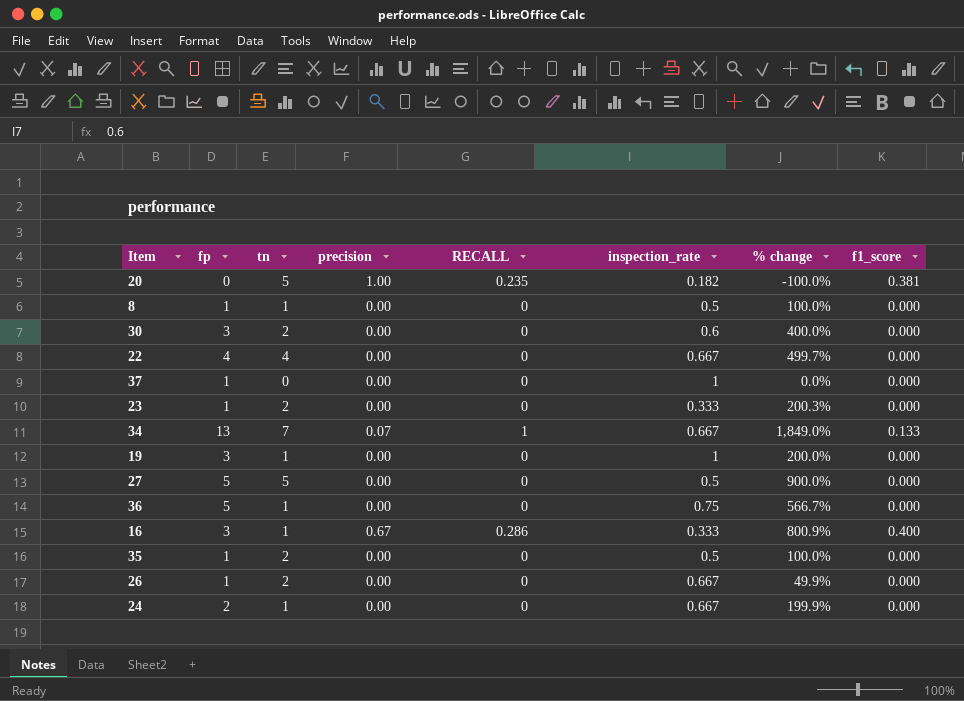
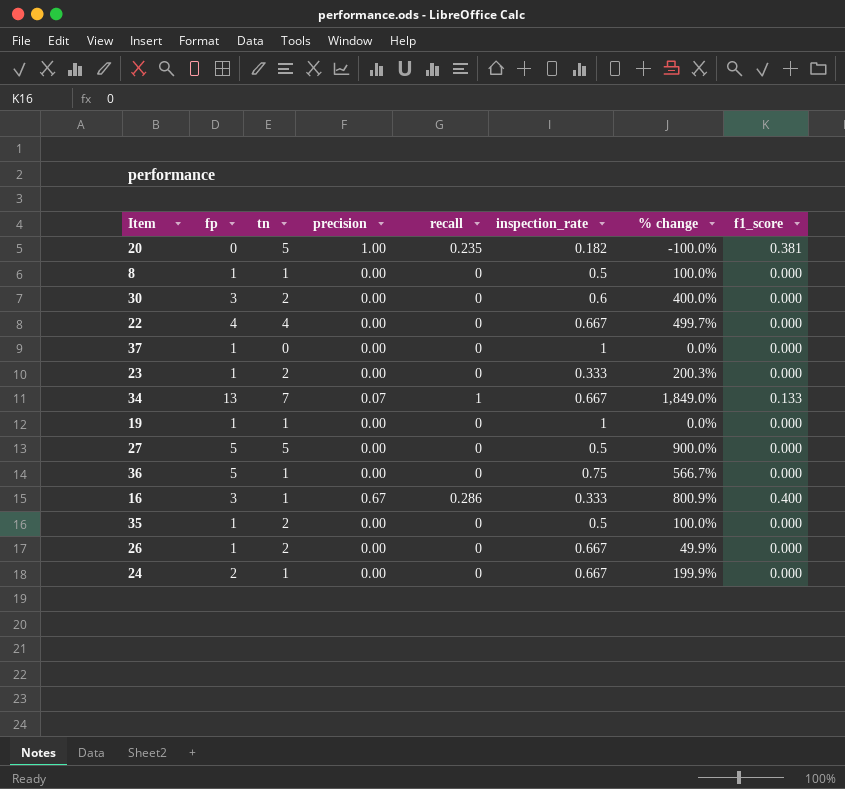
column name: RECALL -> recall
19 | fp: 3 -> 1
19 | % change: 200.0% -> 0.0%

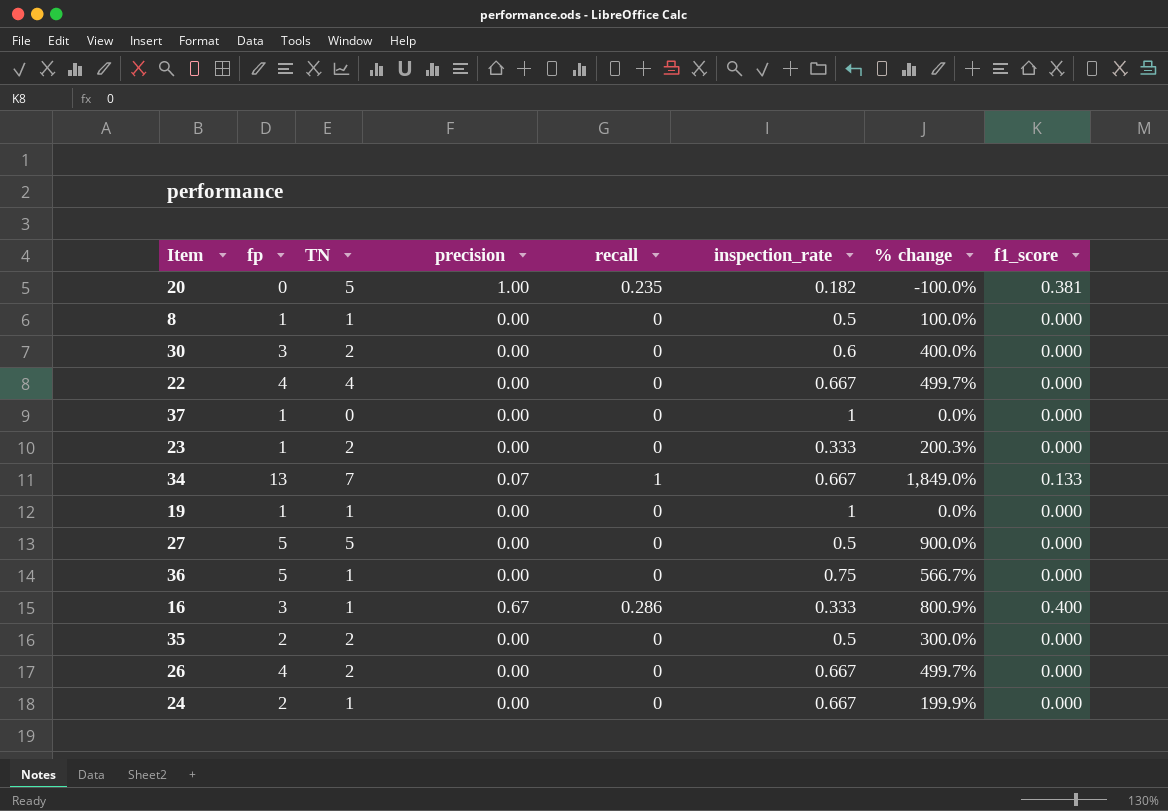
column name: tn -> TN
35 | fp: 1 -> 2
35 | % change: 100.0% -> 300.0%
26 | fp: 1 -> 4
26 | % change: 49.9% -> 499.7%

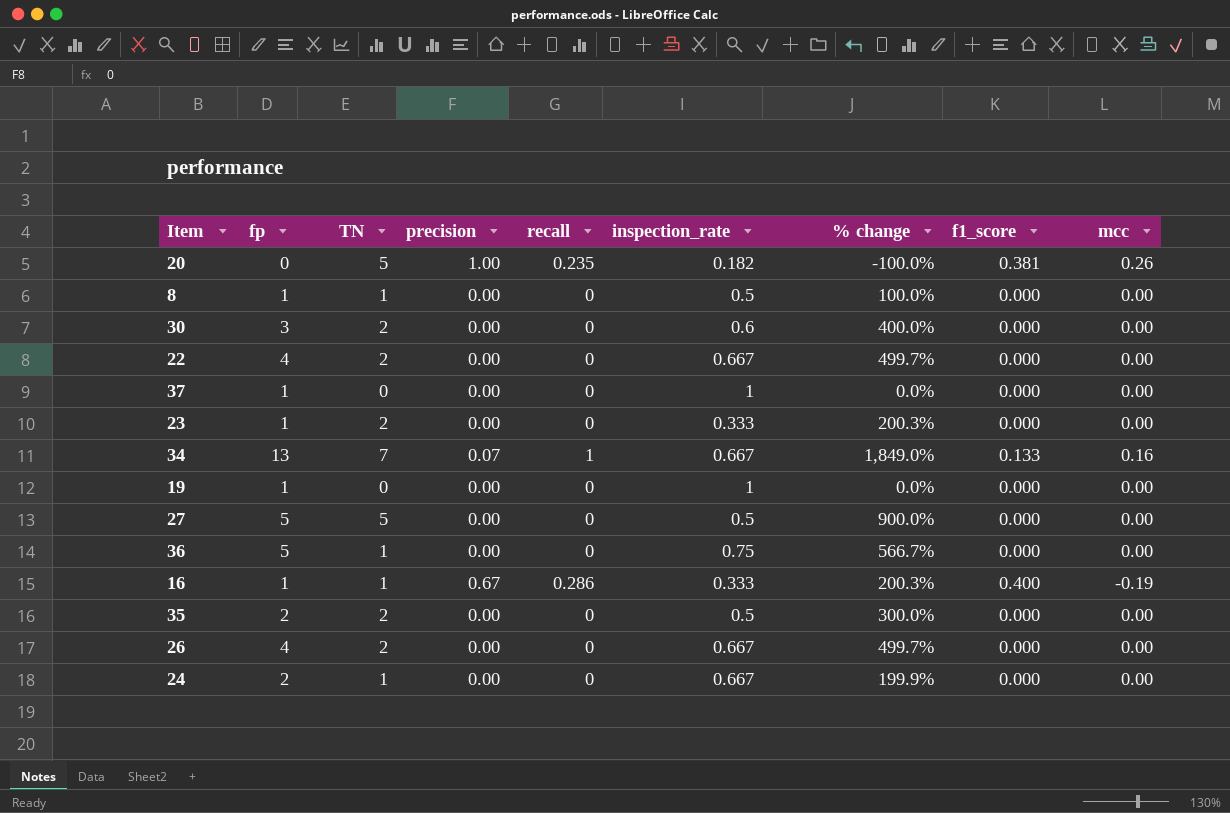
column mcc | position: none -> 9
22 | TN: 4 -> 2
19 | TN: 1 -> 0
16 | fp: 3 -> 1
16 | % change: 800.9% -> 200.3%

